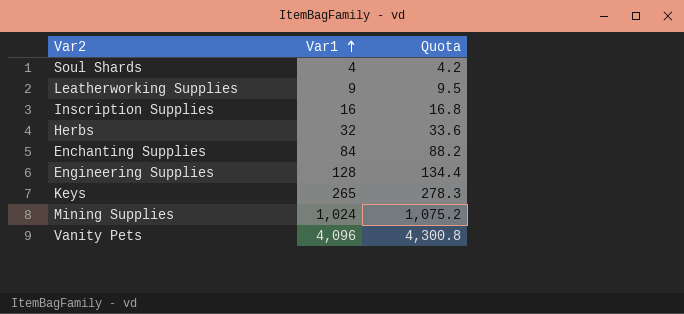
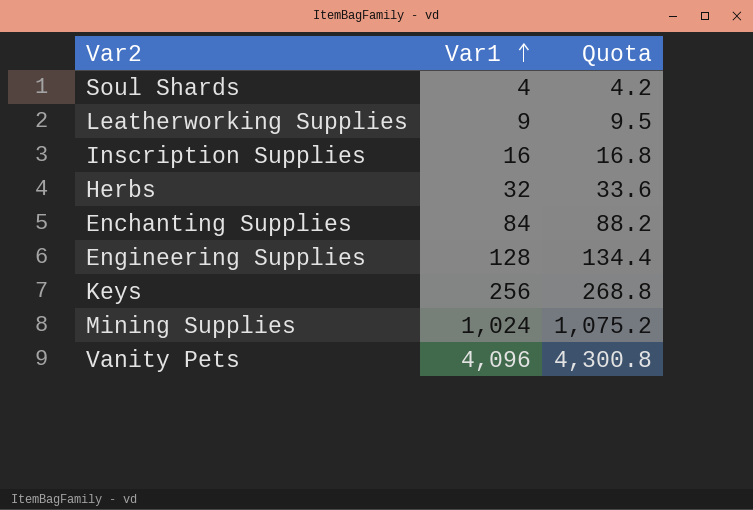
Keys | Var1: 265 -> 256
Keys | Quota: 278.3 -> 268.8

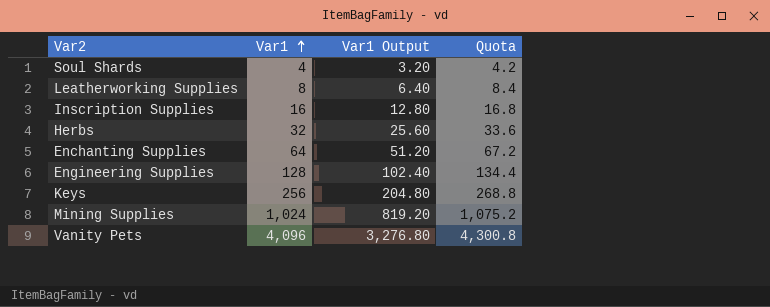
column Var1 Output | formula: none -> [Var1] * 0.8
Leatherworking Supplies | Var1: 9 -> 8
Leatherworking Supplies | Quota: 9.5 -> 8.4
Enchanting Supplies | Var1: 84 -> 64
Enchanting Supplies | Quota: 88.2 -> 67.2

